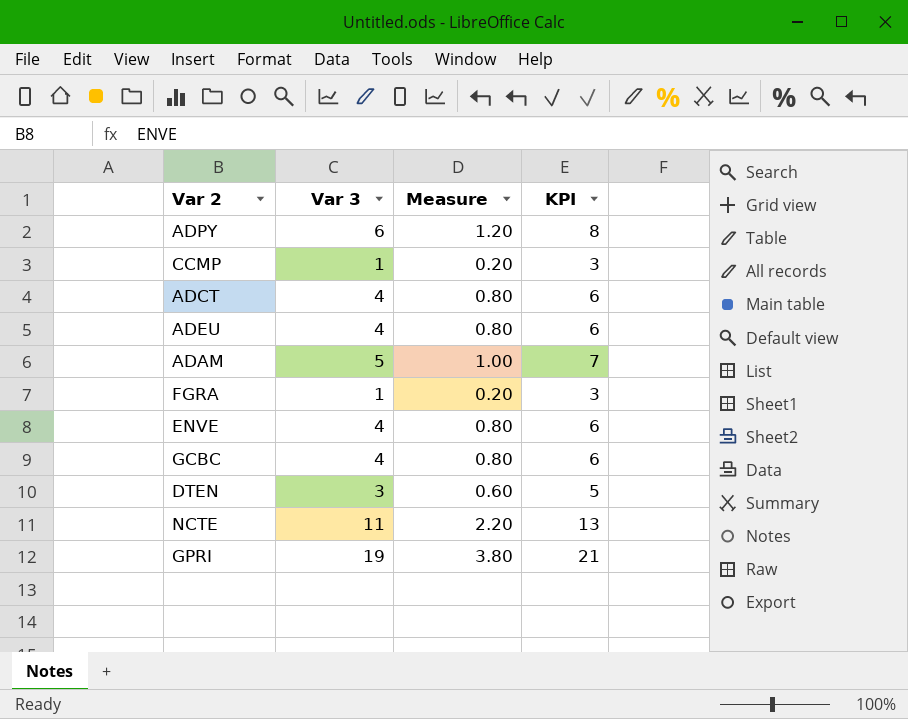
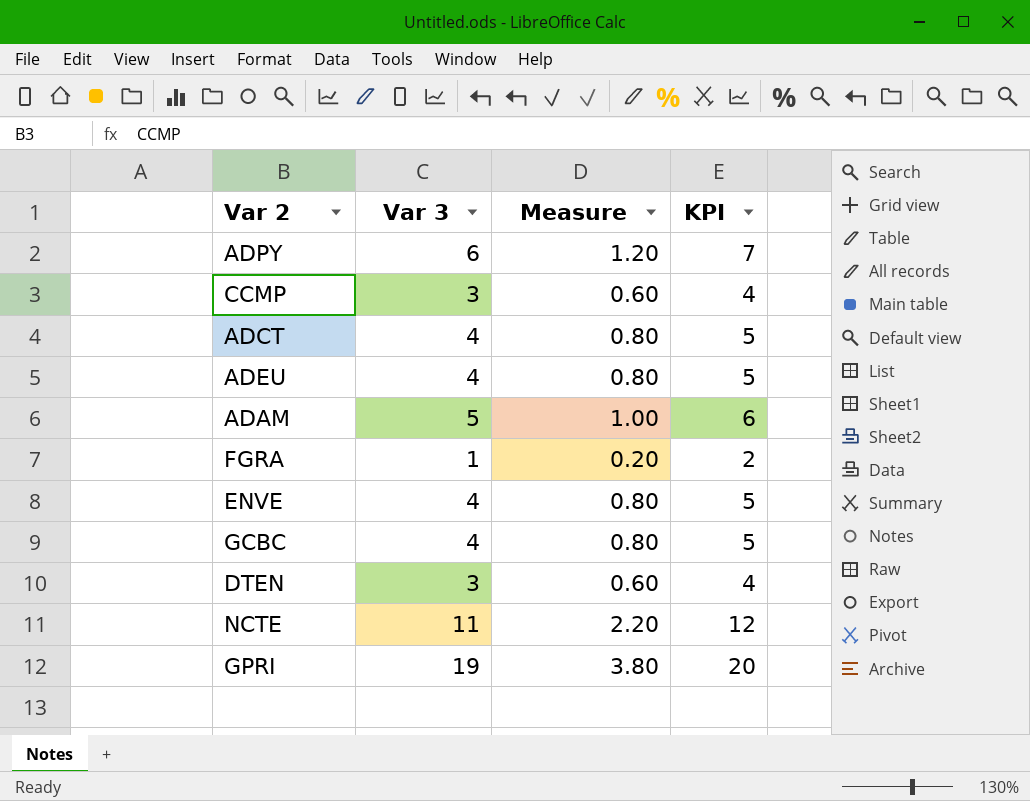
column KPI | formula: [Var 3] + 2 -> [Var 3] + 1
CCMP | Var 3: 1 -> 3
CCMP | Measure: 0.20 -> 0.60

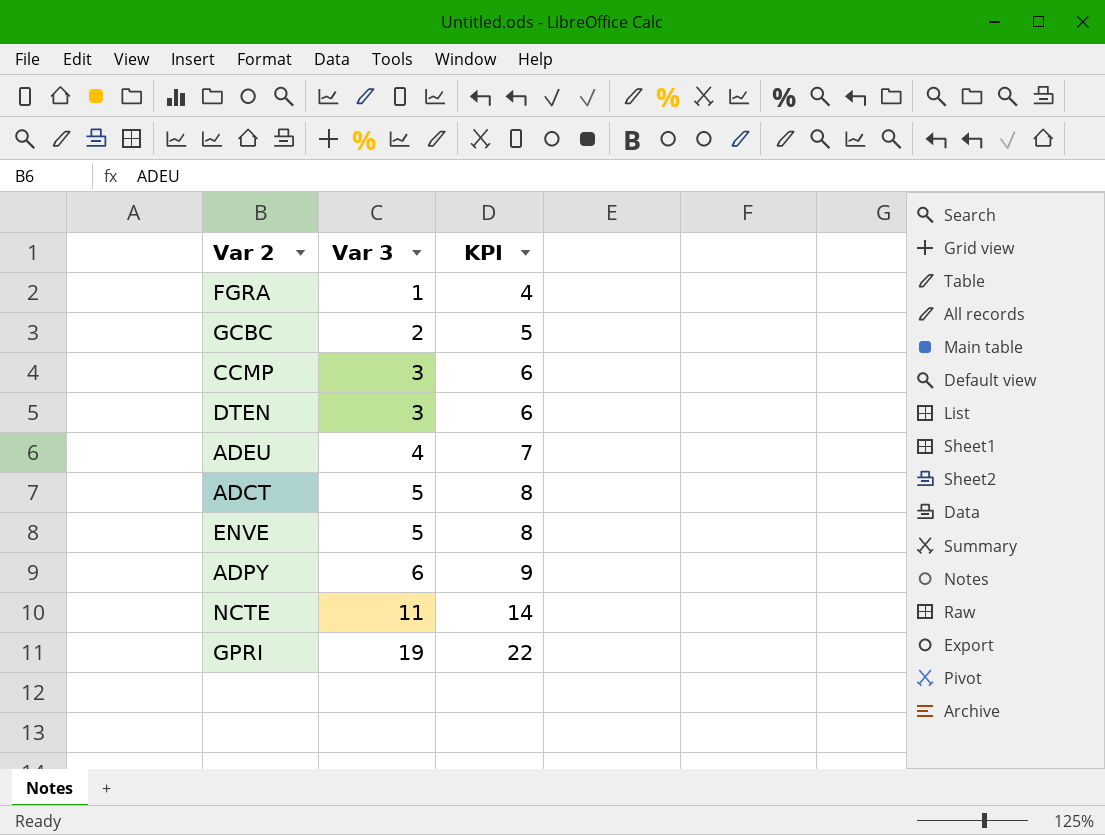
row order: none -> Var 3 ascending
column Measure | formula: [Var 3] * 0.2 -> none
column KPI | formula: [Var 3] + 1 -> [Var 3] + 3
row ADAM: 5 | 1.00 | 6 -> none
GCBC | Var 3: 4 -> 2
ADCT | Var 3: 4 -> 5
ENVE | Var 3: 4 -> 5

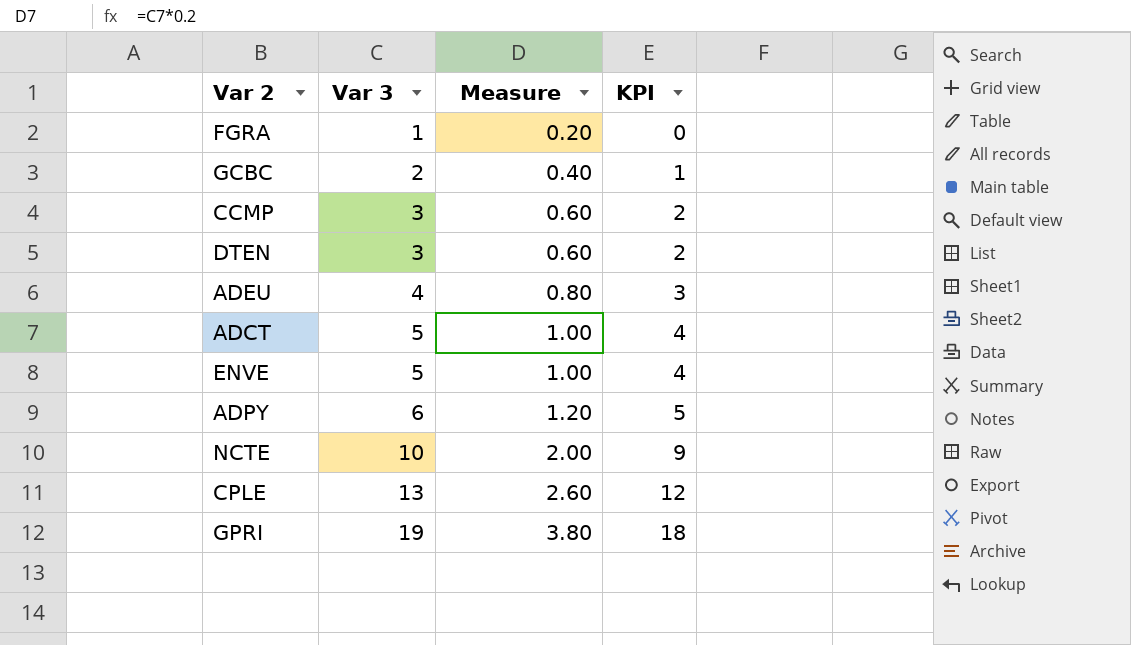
column Measure | formula: none -> [Var 3] * 0.2
column KPI | formula: [Var 3] + 3 -> [Var 3] - 1
NCTE | Var 3: 11 -> 10
row CPLE: none -> 13 | 2.60 | 12

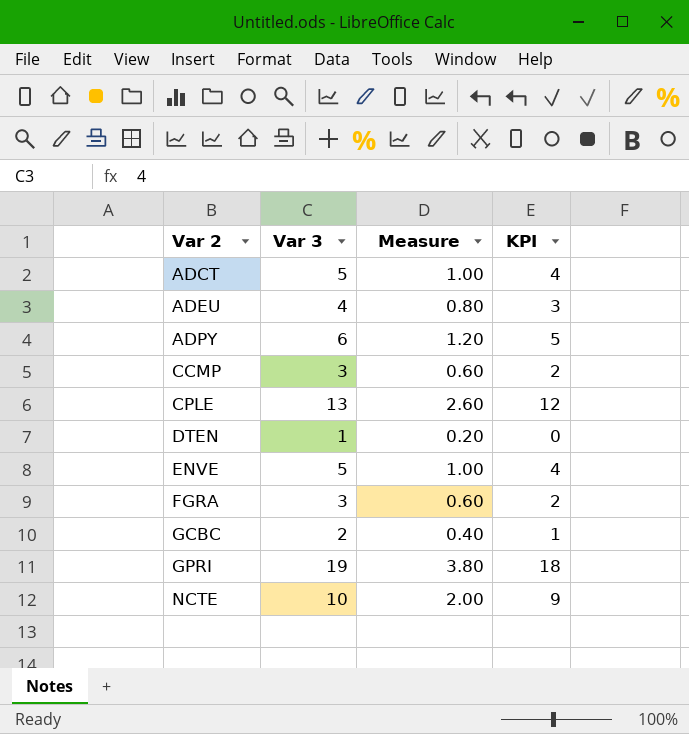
row order: Var 3 ascending -> Var 2 ascending
DTEN | Var 3: 3 -> 1
DTEN | Measure: 0.60 -> 0.20
DTEN | KPI: 2 -> 0
FGRA | Var 3: 1 -> 3
FGRA | Measure: 0.20 -> 0.60
FGRA | KPI: 0 -> 2

